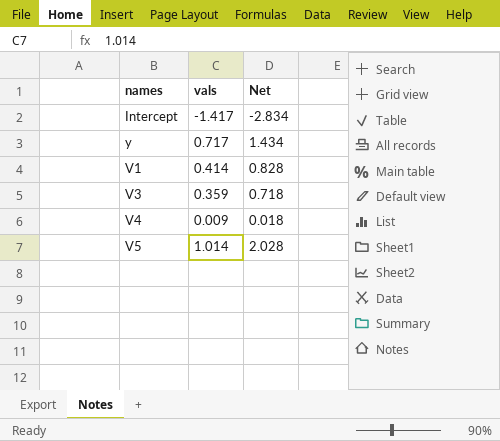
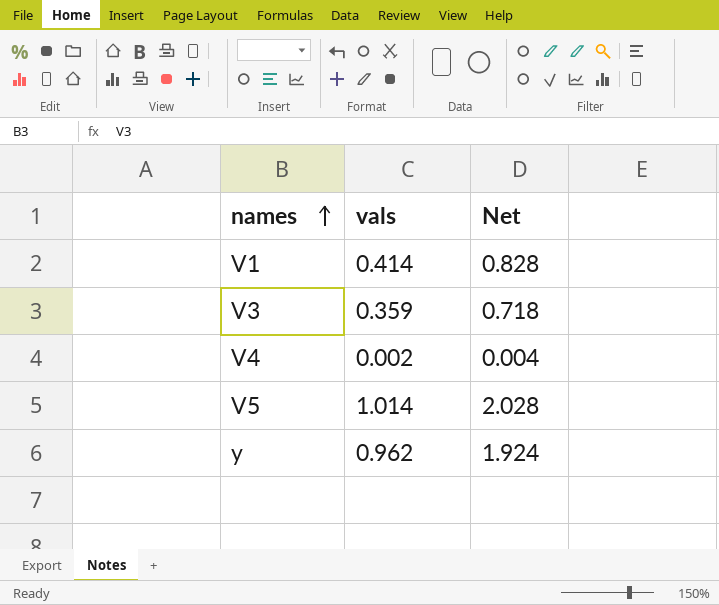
row order: none -> names ascending
row Intercept: -1.417 | -2.834 -> none
V4 | vals: 0.009 -> 0.002
V4 | Net: 0.018 -> 0.004
y | vals: 0.717 -> 0.962
y | Net: 1.434 -> 1.924

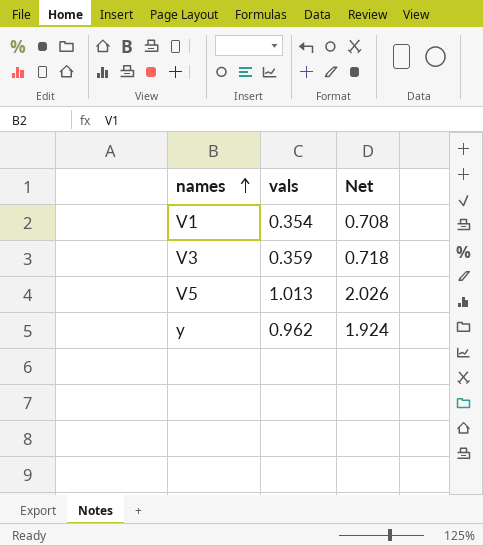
row V4: 0.002 | 0.004 -> none
V1 | vals: 0.414 -> 0.354
V1 | Net: 0.828 -> 0.708
V5 | vals: 1.014 -> 1.013
V5 | Net: 2.028 -> 2.026

